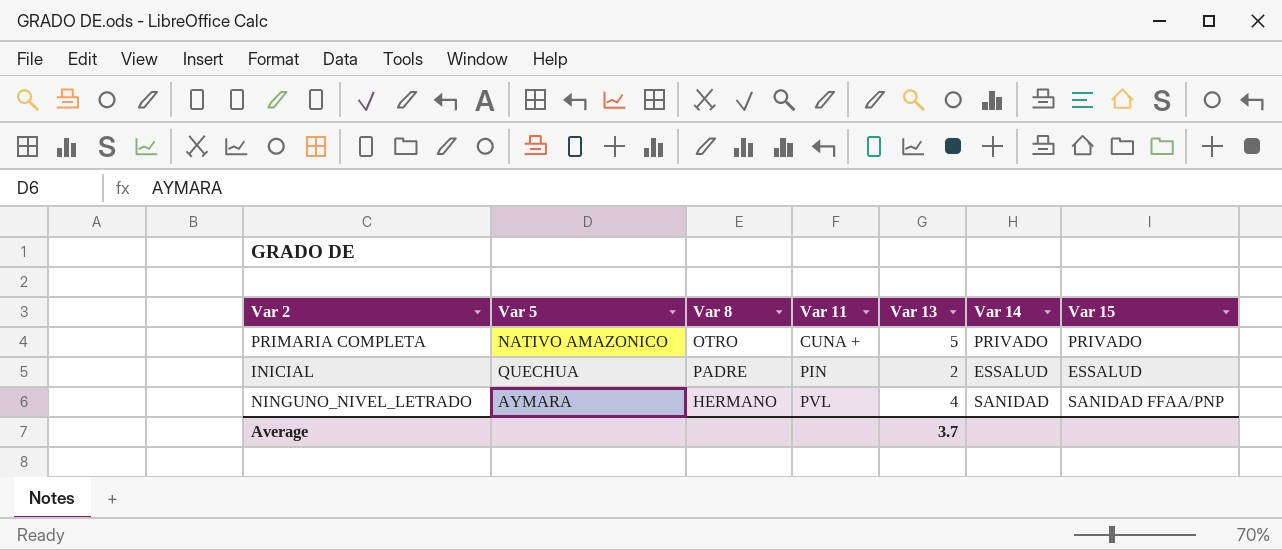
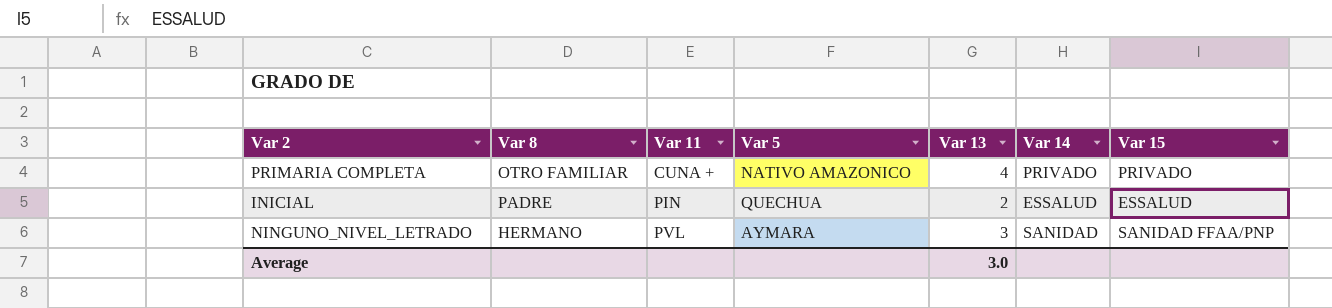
column Var 5 | position: 2 -> 4
PRIMARIA COMPLETA | Var 8: OTRO -> OTRO FAMILIAR
PRIMARIA COMPLETA | Var 13: 5 -> 4
NINGUNO_NIVEL_LETRADO | Var 13: 4 -> 3
Average | Var 13: 3.7 -> 3.0

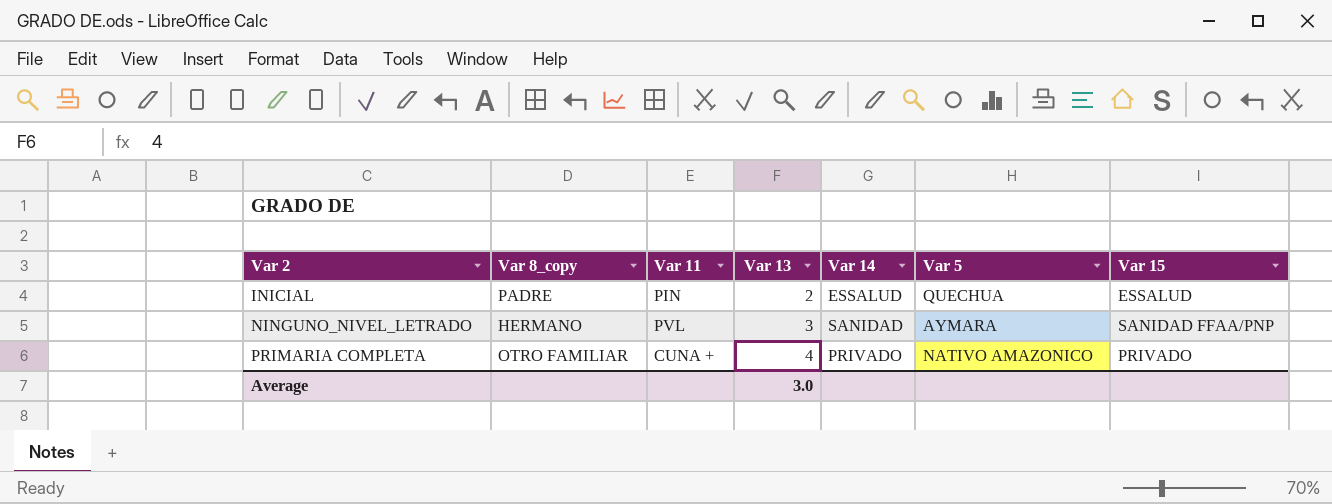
row order: Var 11 ascending -> Var 2 ascending
column name: Var 8 -> Var 8_copy
column Var 5 | position: 4 -> 6

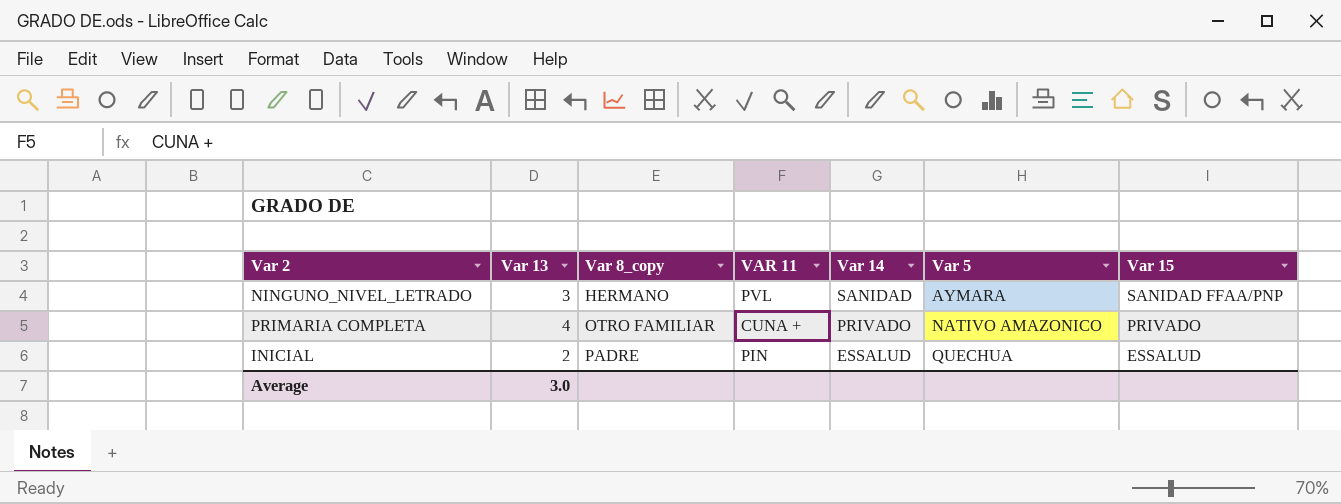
row order: Var 2 ascending -> Var 8_copy ascending
column Var 13 | position: 4 -> 2
column name: Var 11 -> VAR 11

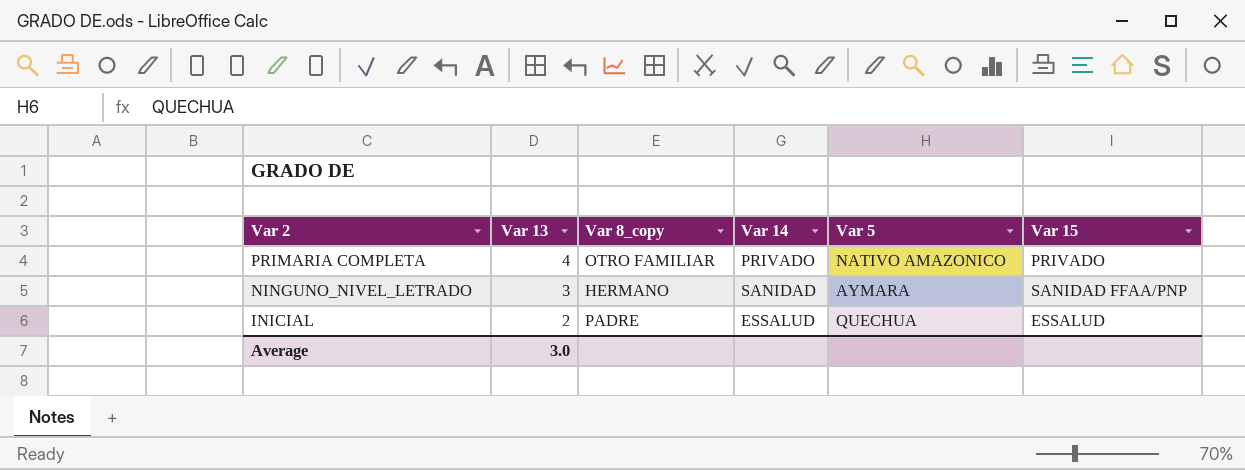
row order: Var 8_copy ascending -> Var 2 descending
column VAR 11 | position: 4 -> none

